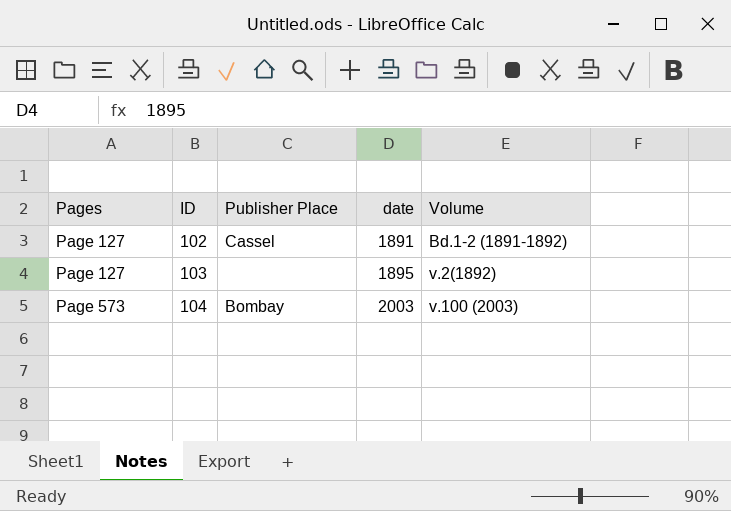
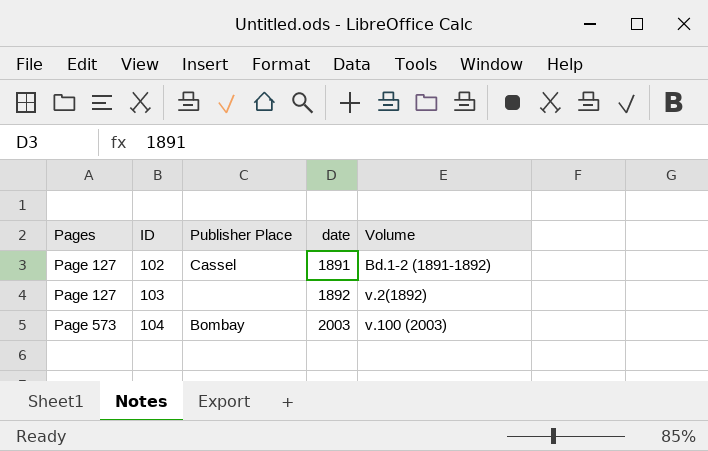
103 | date: 1895 -> 1892

